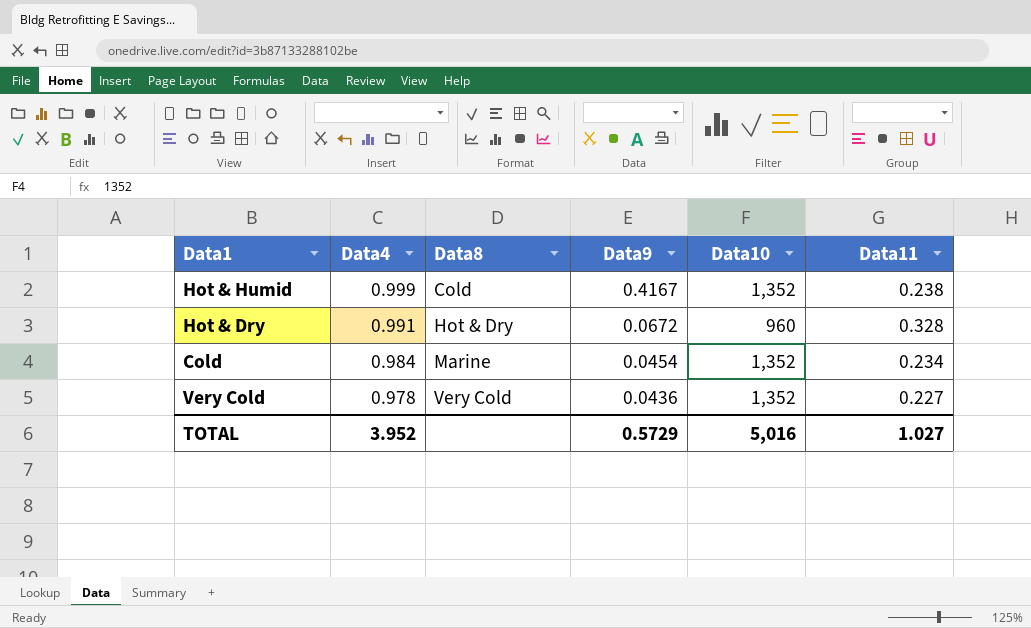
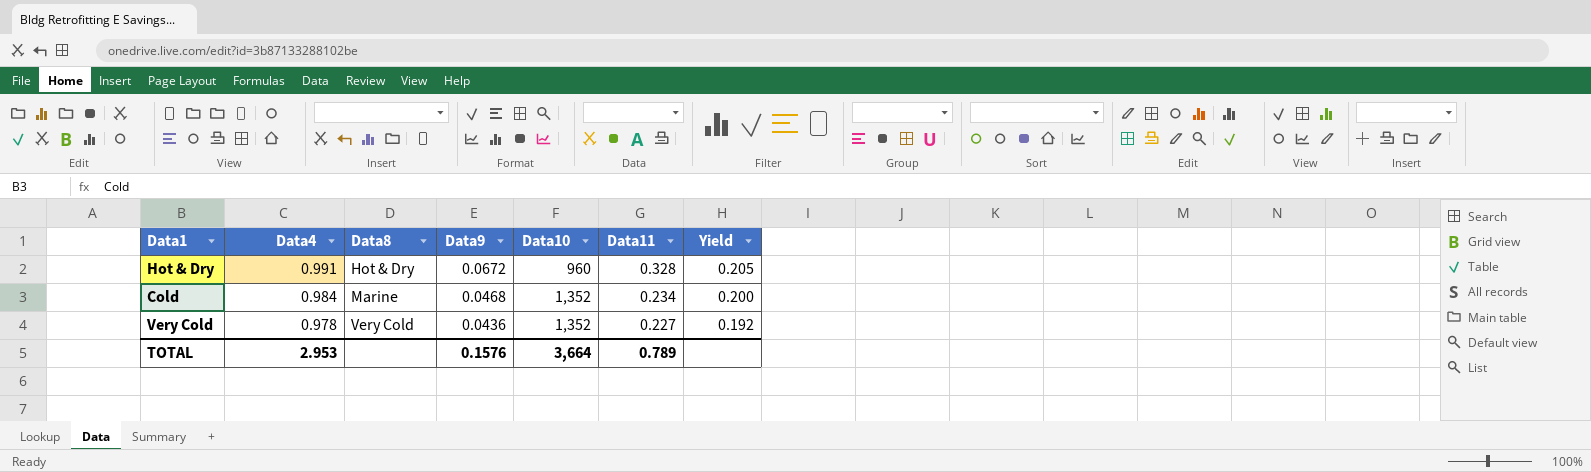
column Yield | formula: none -> [Data9] / [Data11]
row Hot & Humid: 0.999 | Cold | 0.4167 | 1,352 | 0.238 -> none
Cold | Data9: 0.0454 -> 0.0468
TOTAL | Data4: 3.952 -> 2.953
TOTAL | Data9: 0.5729 -> 0.1576
TOTAL | Data10: 5,016 -> 3,664
TOTAL | Data11: 1.027 -> 0.789

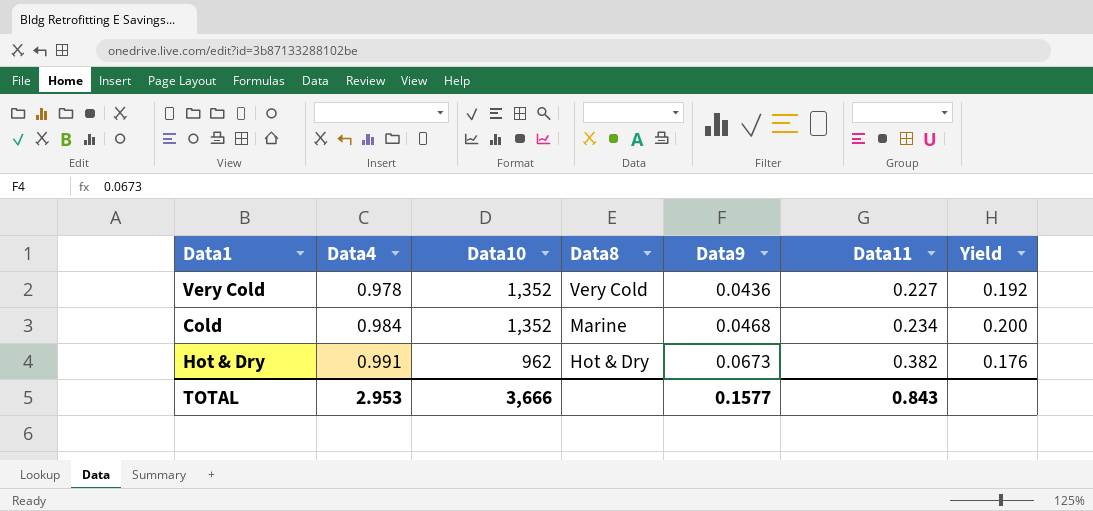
row order: Data4 descending -> Data4 ascending
column Data10 | position: 5 -> 3
Hot & Dry | Data10: 960 -> 962
Hot & Dry | Data9: 0.0672 -> 0.0673
Hot & Dry | Data11: 0.328 -> 0.382
Hot & Dry | Yield: 0.205 -> 0.176
TOTAL | Data10: 3,664 -> 3,666
TOTAL | Data9: 0.1576 -> 0.1577
TOTAL | Data11: 0.789 -> 0.843

